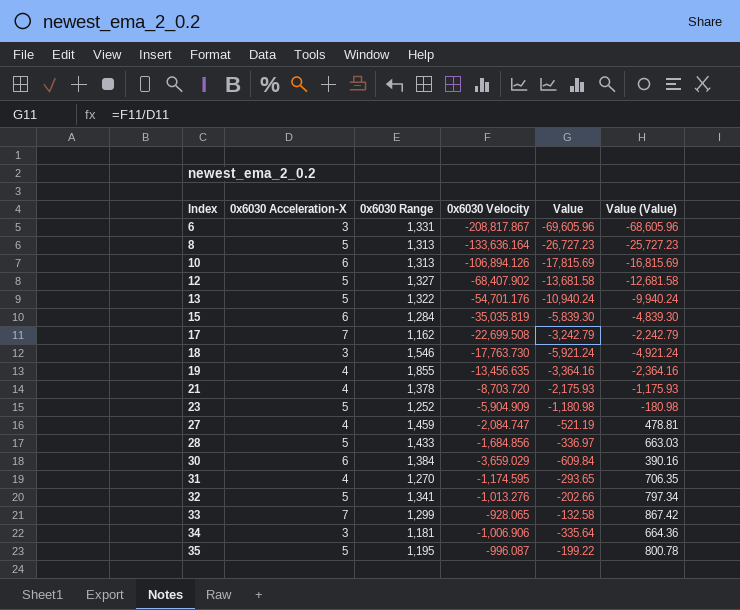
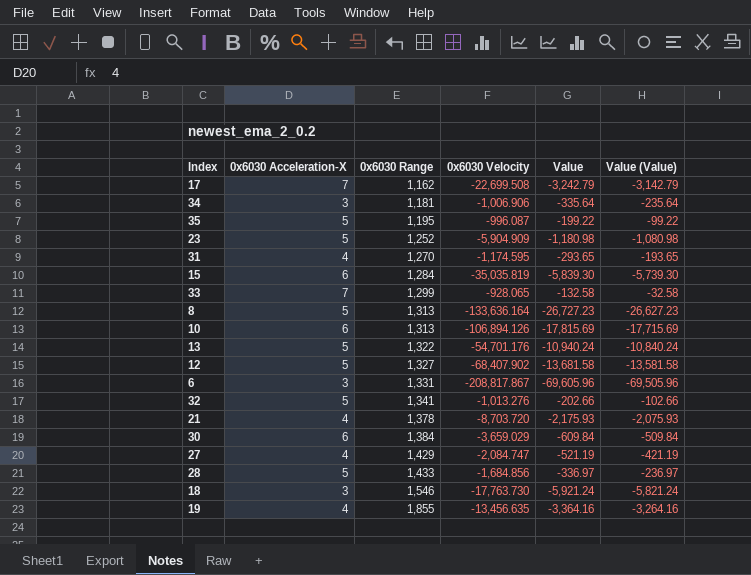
row order: Index ascending -> 0x6030 Range ascending
column Value (Value) | formula: [Value] + 1000 -> [Value] + 100
27 | 0x6030 Range: 1,459 -> 1,429

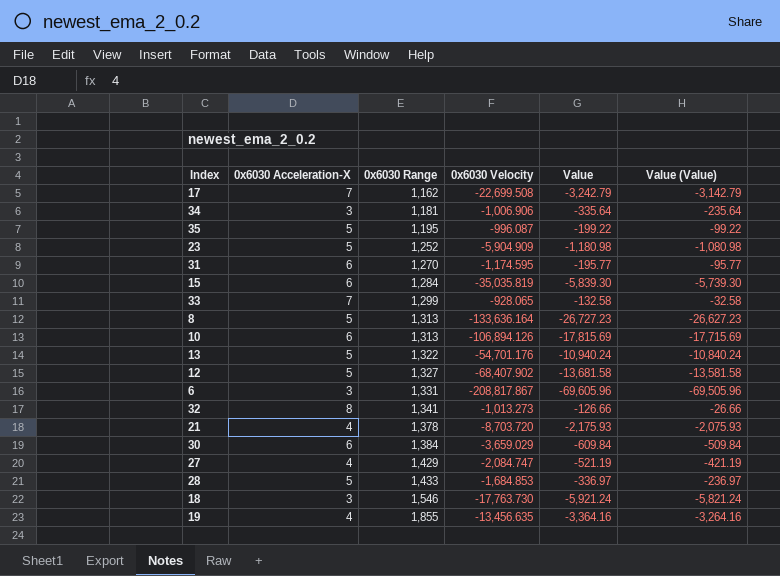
31 | 0x6030 Acceleration-X: 4 -> 6
31 | Value: -293.65 -> -195.77
31 | Value (Value): -193.65 -> -95.77
32 | 0x6030 Acceleration-X: 5 -> 8
32 | 0x6030 Velocity: -1,013.276 -> -1,013.273
32 | Value: -202.66 -> -126.66
32 | Value (Value): -102.66 -> -26.66
28 | 0x6030 Velocity: -1,684.856 -> -1,684.853

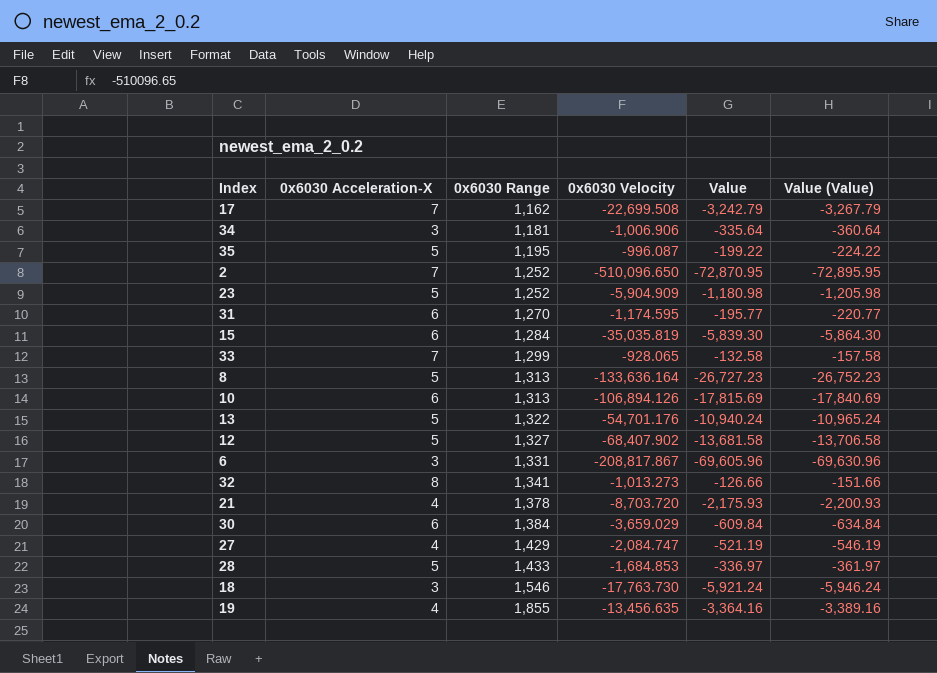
column Value (Value) | formula: [Value] + 100 -> [Value] - 25
row 2: none -> 7 | 1,252 | -510,096.650 | -72,870.95 | -72,895.95

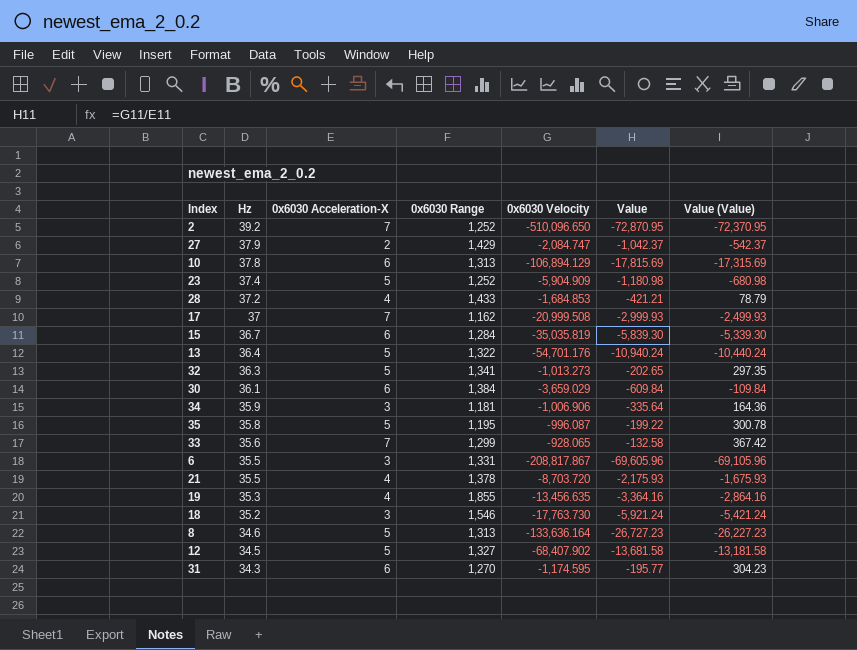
row order: 0x6030 Range ascending -> Hz descending
column Hz | position: none -> 2
column Value (Value) | formula: [Value] - 25 -> [Value] + 500
27 | 0x6030 Acceleration-X: 4 -> 2
27 | Value: -521.19 -> -1,042.37
10 | 0x6030 Velocity: -106,894.126 -> -106,894.129
28 | 0x6030 Acceleration-X: 5 -> 4
28 | Value: -336.97 -> -421.21
17 | 0x6030 Velocity: -22,699.508 -> -20,999.508
17 | Value: -3,242.79 -> -2,999.93
32 | 0x6030 Acceleration-X: 8 -> 5
32 | Value: -126.66 -> -202.65

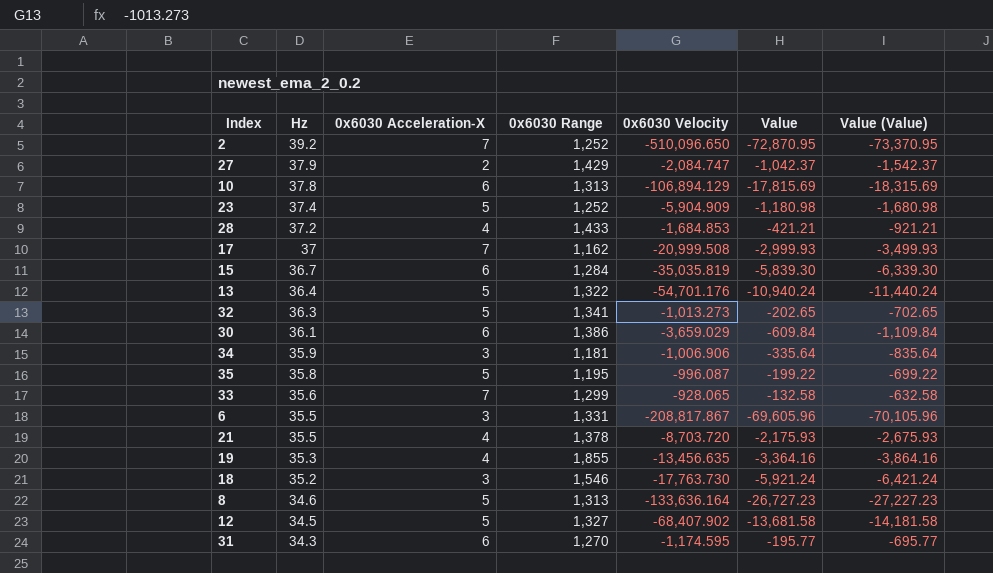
column Value (Value) | formula: [Value] + 500 -> [Value] - 500
30 | 0x6030 Range: 1,384 -> 1,386

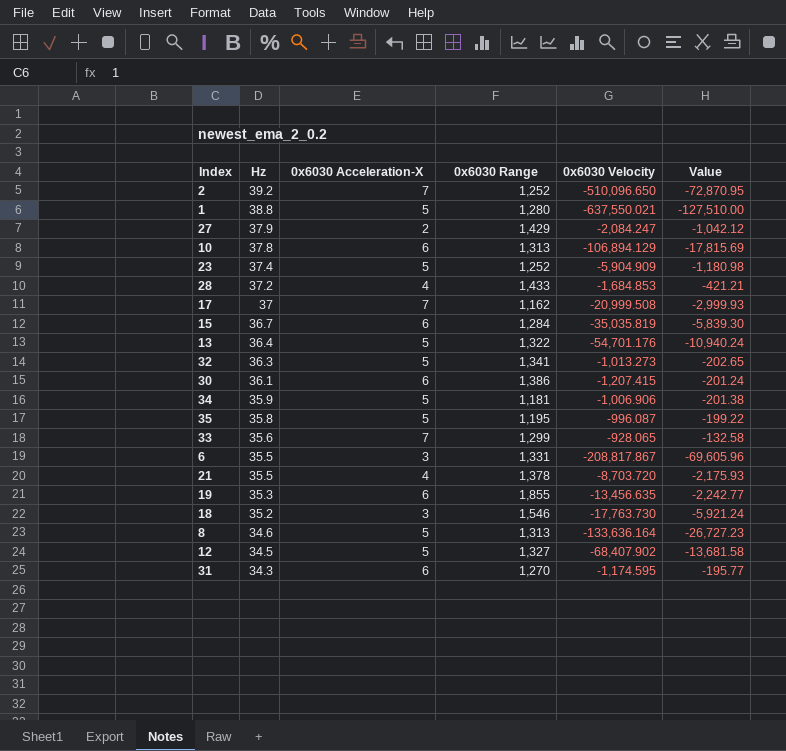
column Value (Value) | formula: [Value] - 500 -> none
row 1: none -> 38.8 | 5 | 1,280 | -637,550.021 | -127,510.00
27 | 0x6030 Velocity: -2,084.747 -> -2,084.247
27 | Value: -1,042.37 -> -1,042.12
30 | 0x6030 Velocity: -3,659.029 -> -1,207.415
30 | Value: -609.84 -> -201.24
34 | 0x6030 Acceleration-X: 3 -> 5
34 | Value: -335.64 -> -201.38
19 | 0x6030 Acceleration-X: 4 -> 6
19 | Value: -3,364.16 -> -2,242.77

